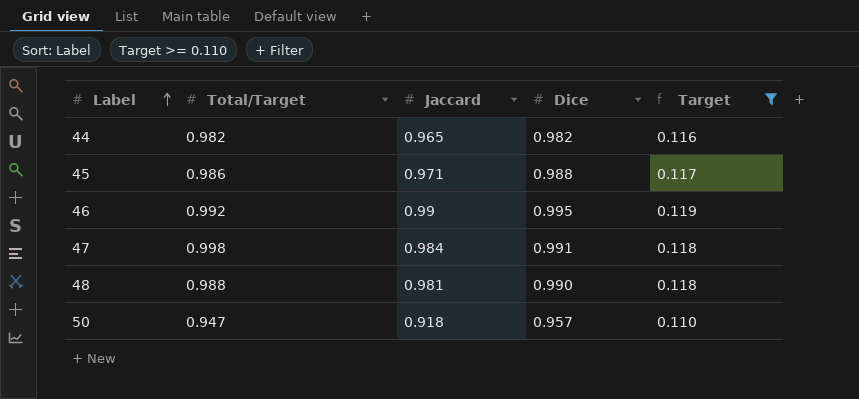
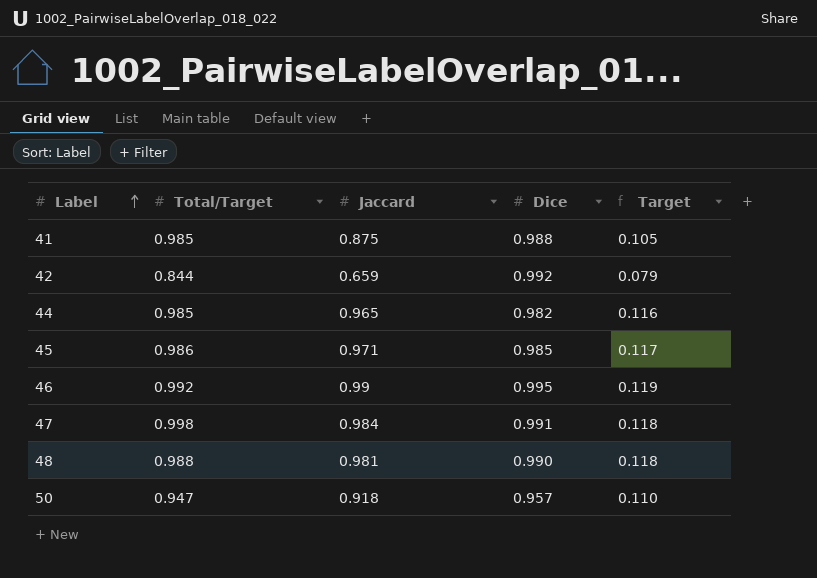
filter: Target >= 0.110 -> none
44 | Total/Target: 0.982 -> 0.985
45 | Dice: 0.988 -> 0.985

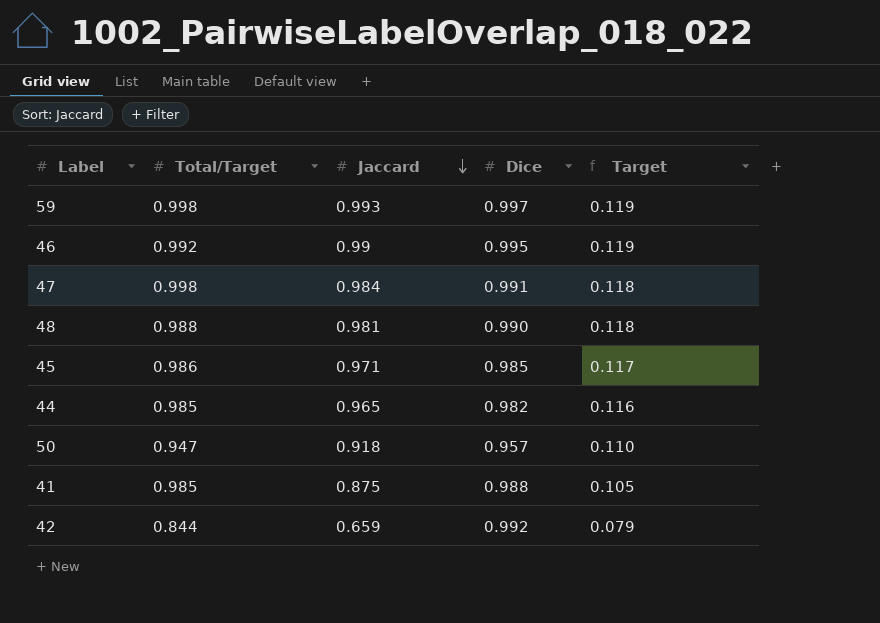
row order: Label ascending -> Jaccard descending
row 59: none -> 0.998 | 0.993 | 0.997 | 0.119

